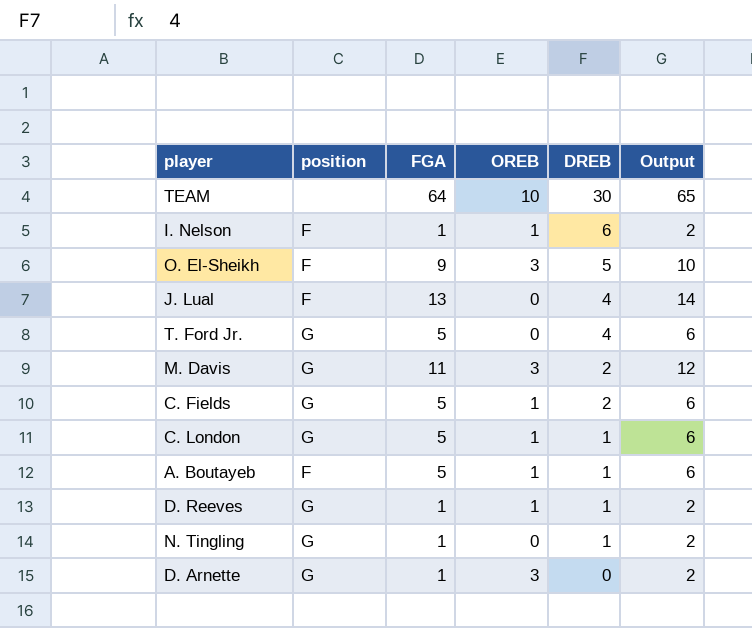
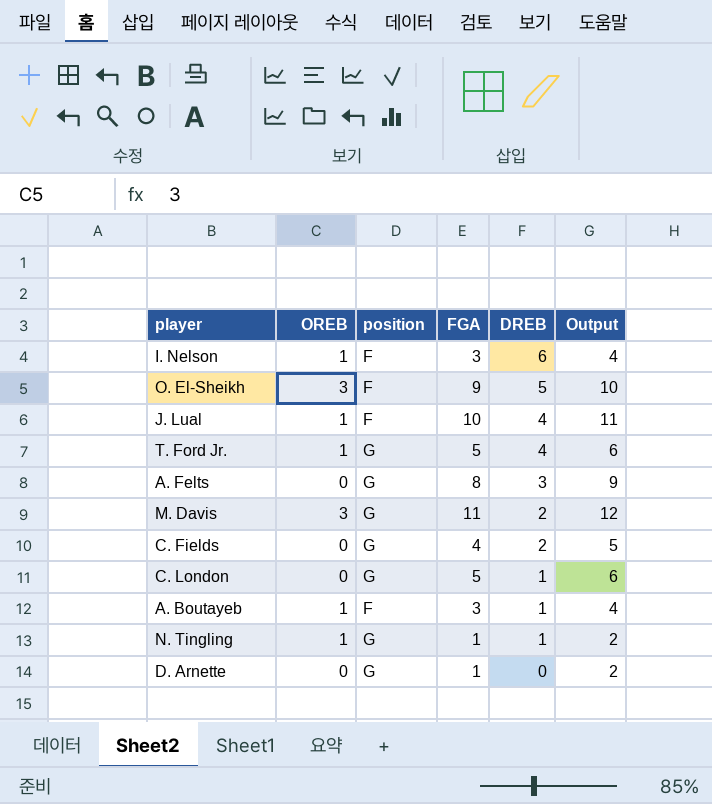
column OREB | position: 4 -> 2
row TEAM: none | 64 | 10 | 30 | 65 -> none
row D. Reeves: G | 1 | 1 | 1 | 2 -> none
I. Nelson | FGA: 1 -> 3
I. Nelson | Output: 2 -> 4
J. Lual | OREB: 0 -> 1
J. Lual | FGA: 13 -> 10
J. Lual | Output: 14 -> 11
T. Ford Jr. | OREB: 0 -> 1
row A. Felts: none -> 0 | G | 8 | 3 | 9
C. Fields | OREB: 1 -> 0
C. Fields | FGA: 5 -> 4
C. Fields | Output: 6 -> 5
C. London | OREB: 1 -> 0
A. Boutayeb | FGA: 5 -> 3
A. Boutayeb | Output: 6 -> 4
N. Tingling | OREB: 0 -> 1
D. Arnette | OREB: 3 -> 0

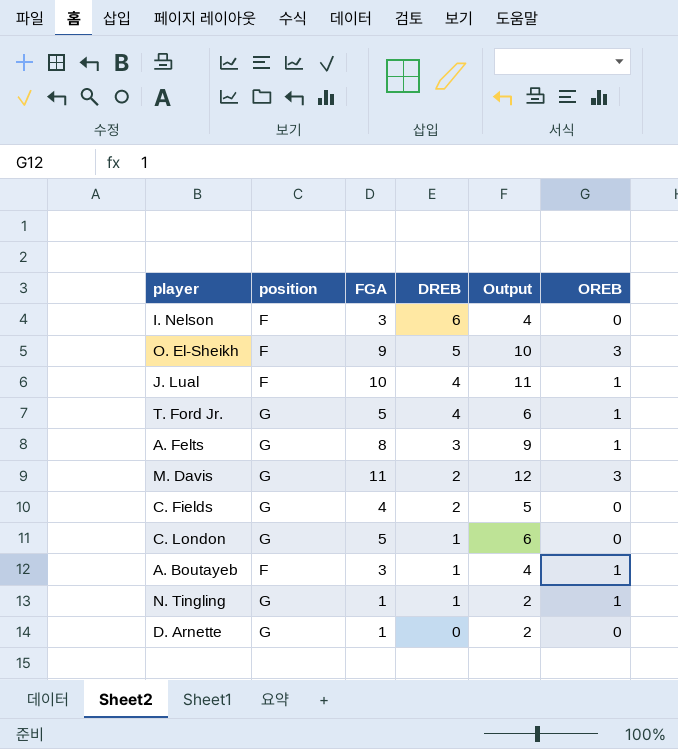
column OREB | position: 2 -> 6
I. Nelson | OREB: 1 -> 0
A. Felts | OREB: 0 -> 1

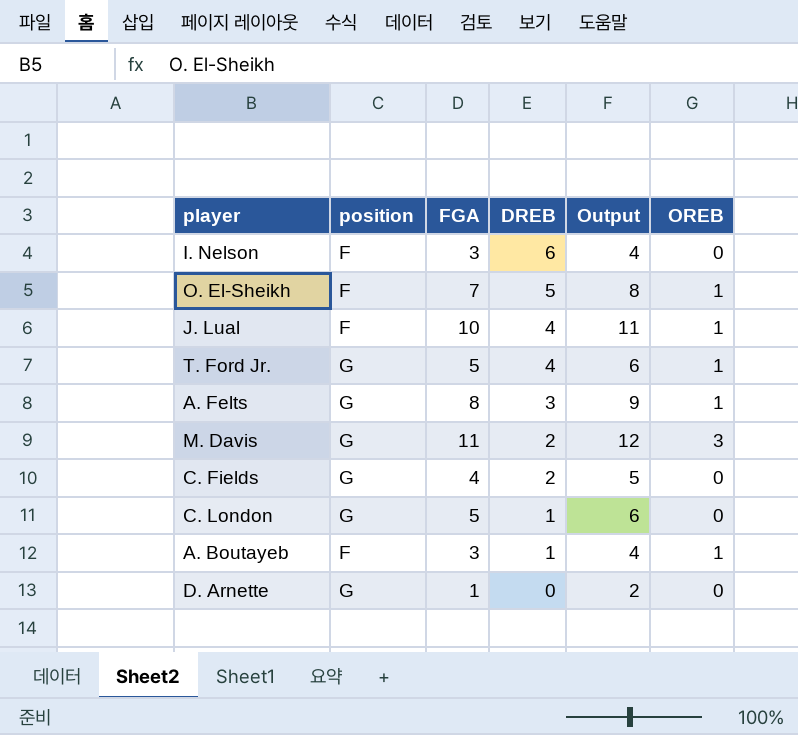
row N. Tingling: G | 1 | 1 | 2 | 1 -> none
O. El-Sheikh | FGA: 9 -> 7
O. El-Sheikh | Output: 10 -> 8
O. El-Sheikh | OREB: 3 -> 1

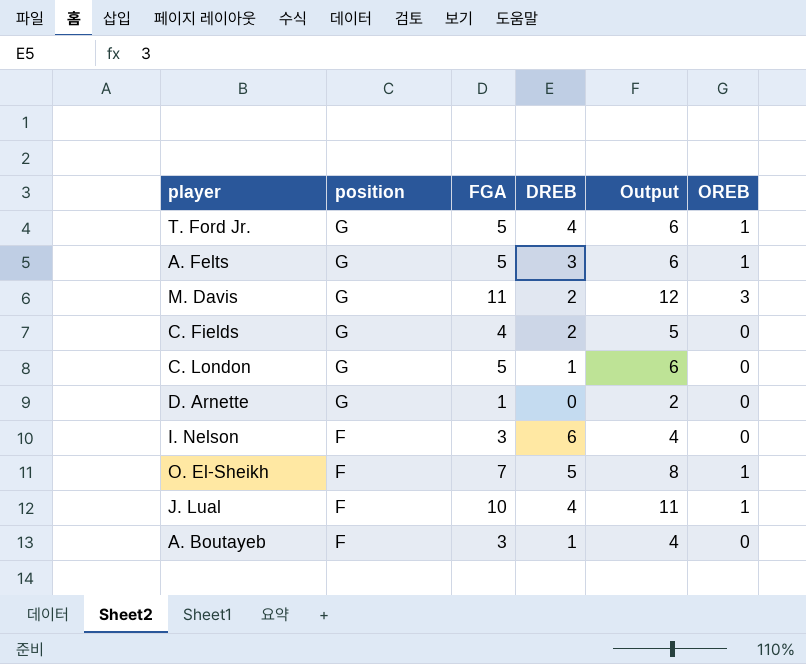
row order: DREB descending -> position descending
A. Felts | FGA: 8 -> 5
A. Felts | Output: 9 -> 6
A. Boutayeb | OREB: 1 -> 0

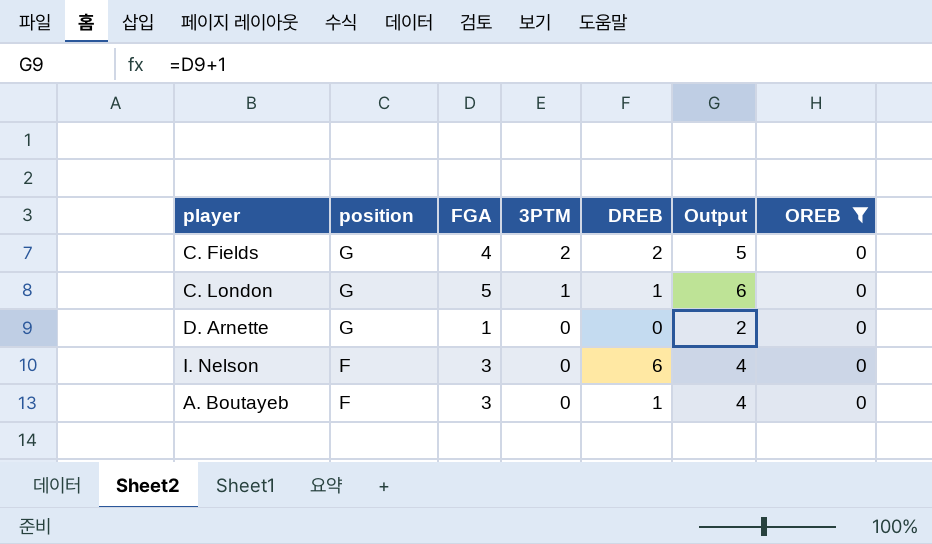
filter: none -> OREB = 0
column 3PTM | position: none -> 4

